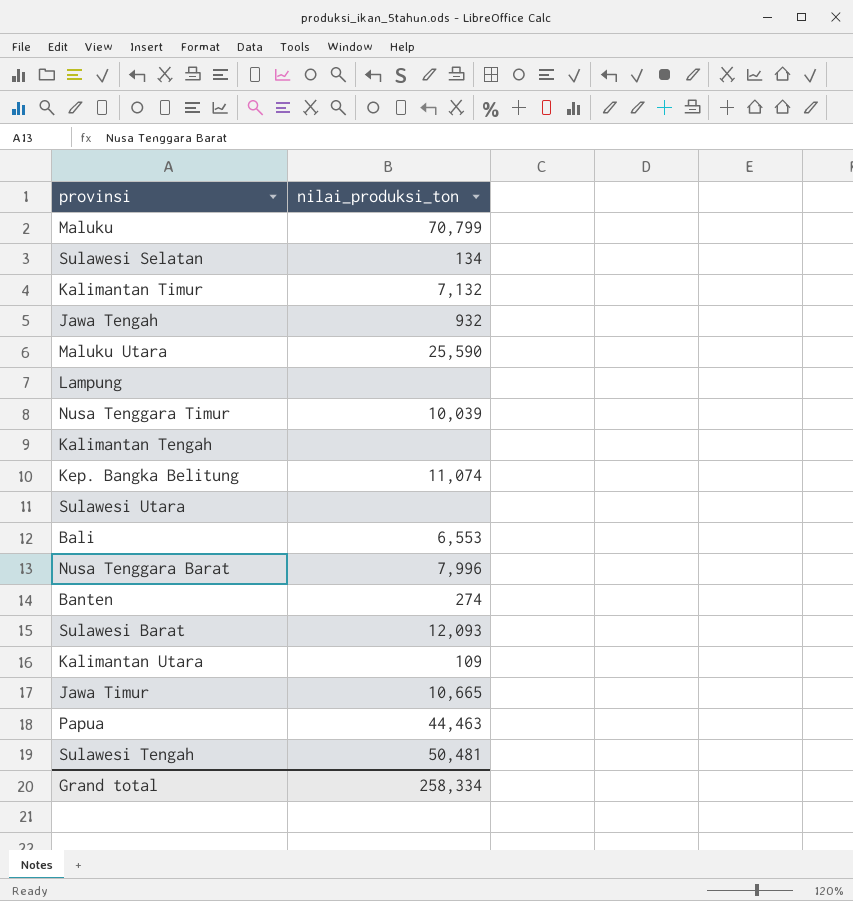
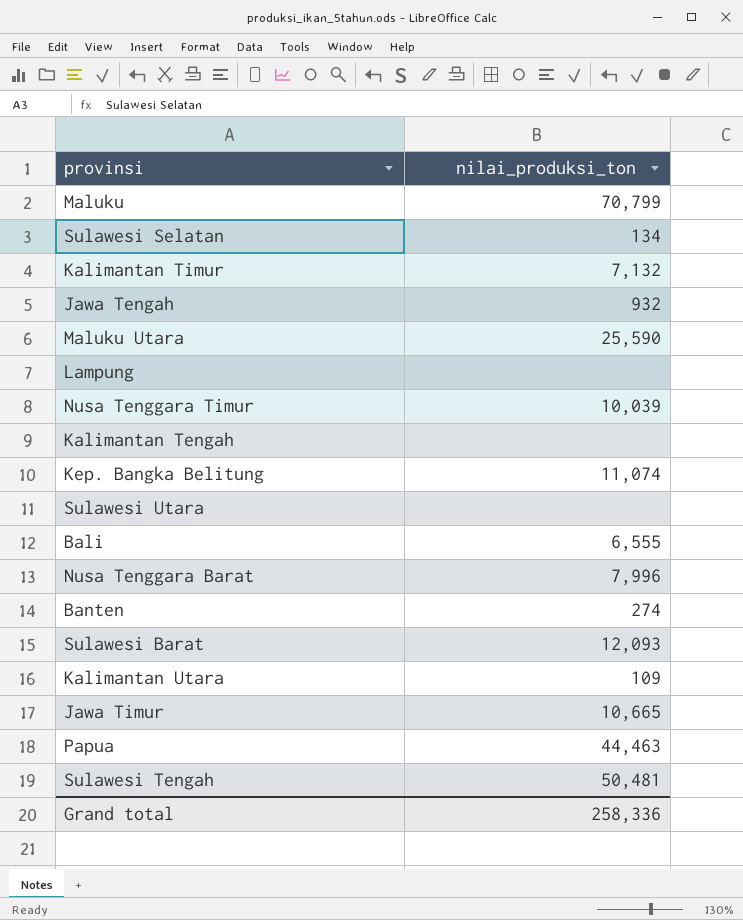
Bali | nilai_produksi_ton: 6,553 -> 6,555
Grand total | nilai_produksi_ton: 258,334 -> 258,336

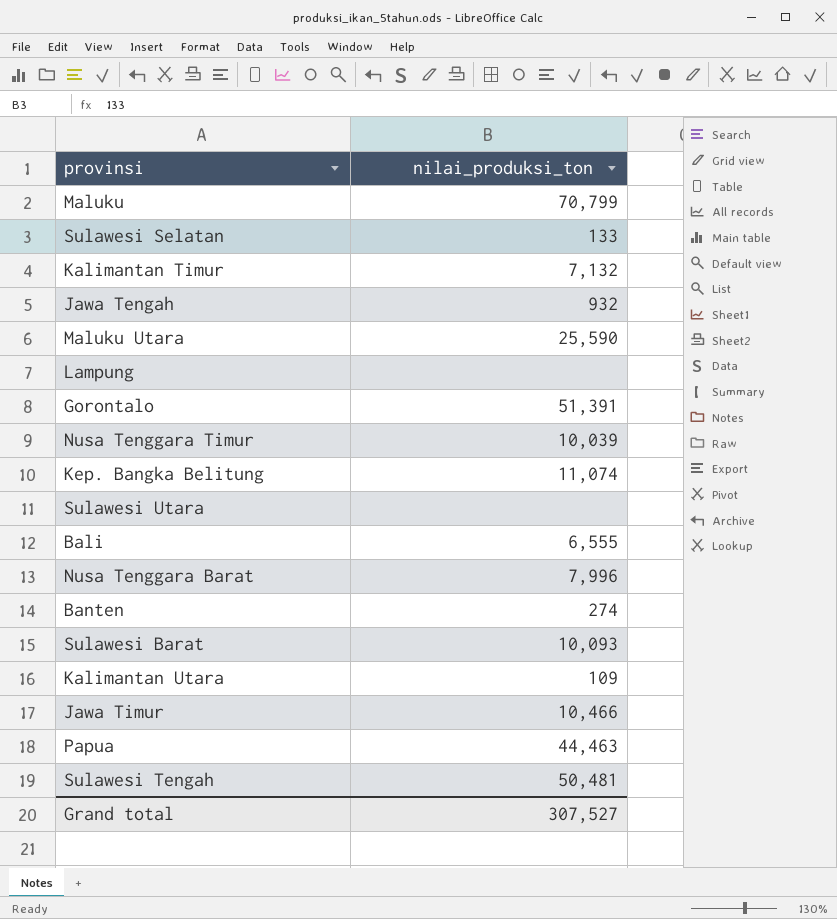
row Kalimantan Tengah: none -> none
Sulawesi Selatan | nilai_produksi_ton: 134 -> 133
row Gorontalo: none -> 51,391
Sulawesi Barat | nilai_produksi_ton: 12,093 -> 10,093
Jawa Timur | nilai_produksi_ton: 10,665 -> 10,466
Grand total | nilai_produksi_ton: 258,336 -> 307,527

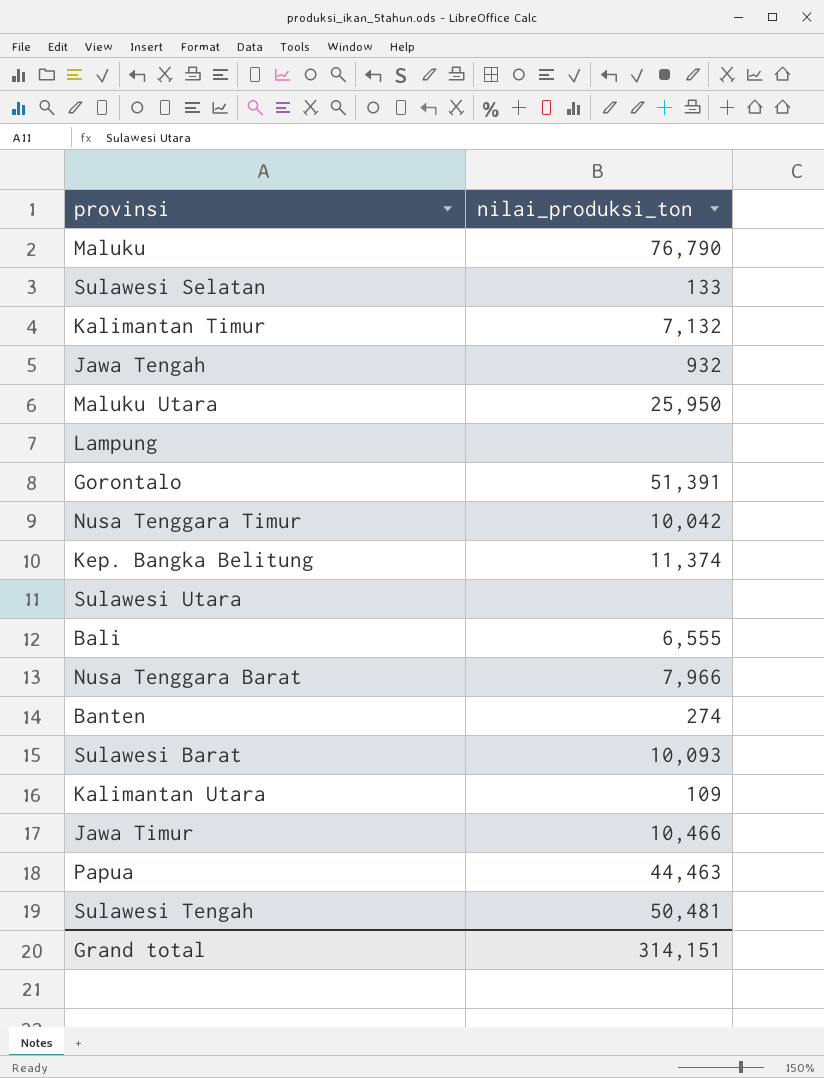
Maluku | nilai_produksi_ton: 70,799 -> 76,790
Maluku Utara | nilai_produksi_ton: 25,590 -> 25,950
Nusa Tenggara Timur | nilai_produksi_ton: 10,039 -> 10,042
Kep. Bangka Belitung | nilai_produksi_ton: 11,074 -> 11,374
Nusa Tenggara Barat | nilai_produksi_ton: 7,996 -> 7,966
Grand total | nilai_produksi_ton: 307,527 -> 314,151

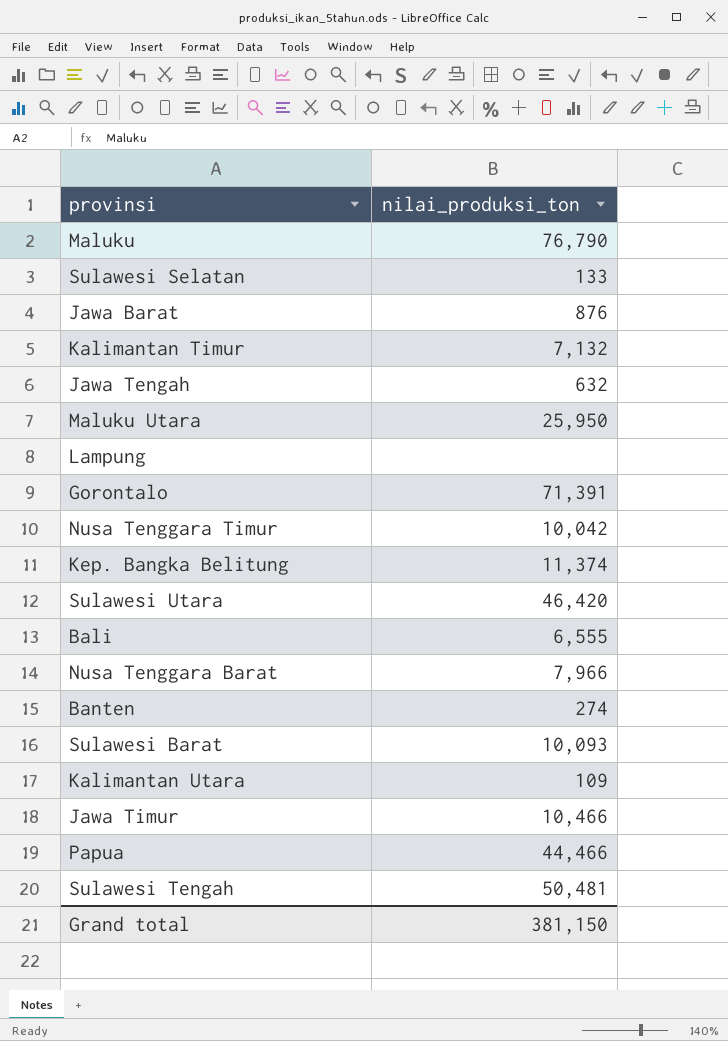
row Jawa Barat: none -> 876
Jawa Tengah | nilai_produksi_ton: 932 -> 632
Gorontalo | nilai_produksi_ton: 51,391 -> 71,391
Sulawesi Utara | nilai_produksi_ton: none -> 46,420
Papua | nilai_produksi_ton: 44,463 -> 44,466
Grand total | nilai_produksi_ton: 314,151 -> 381,150

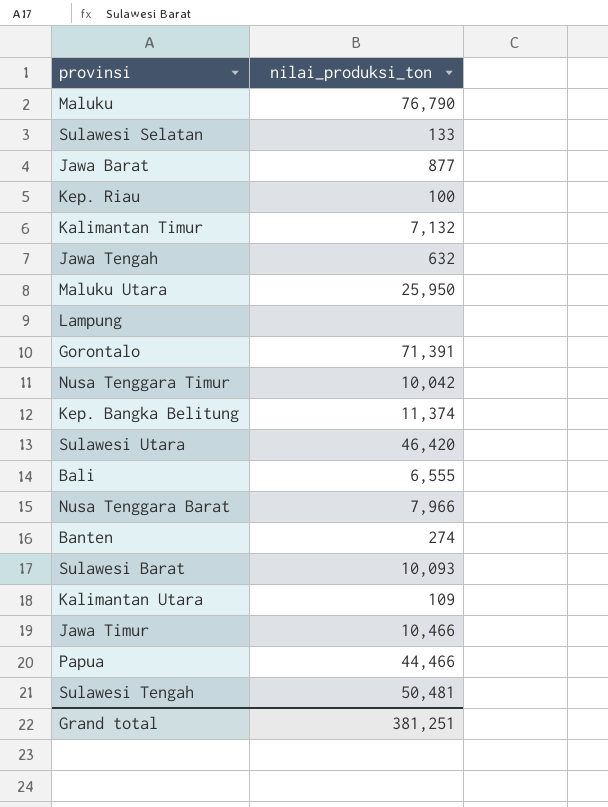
Jawa Barat | nilai_produksi_ton: 876 -> 877
row Kep. Riau: none -> 100
Grand total | nilai_produksi_ton: 381,150 -> 381,251

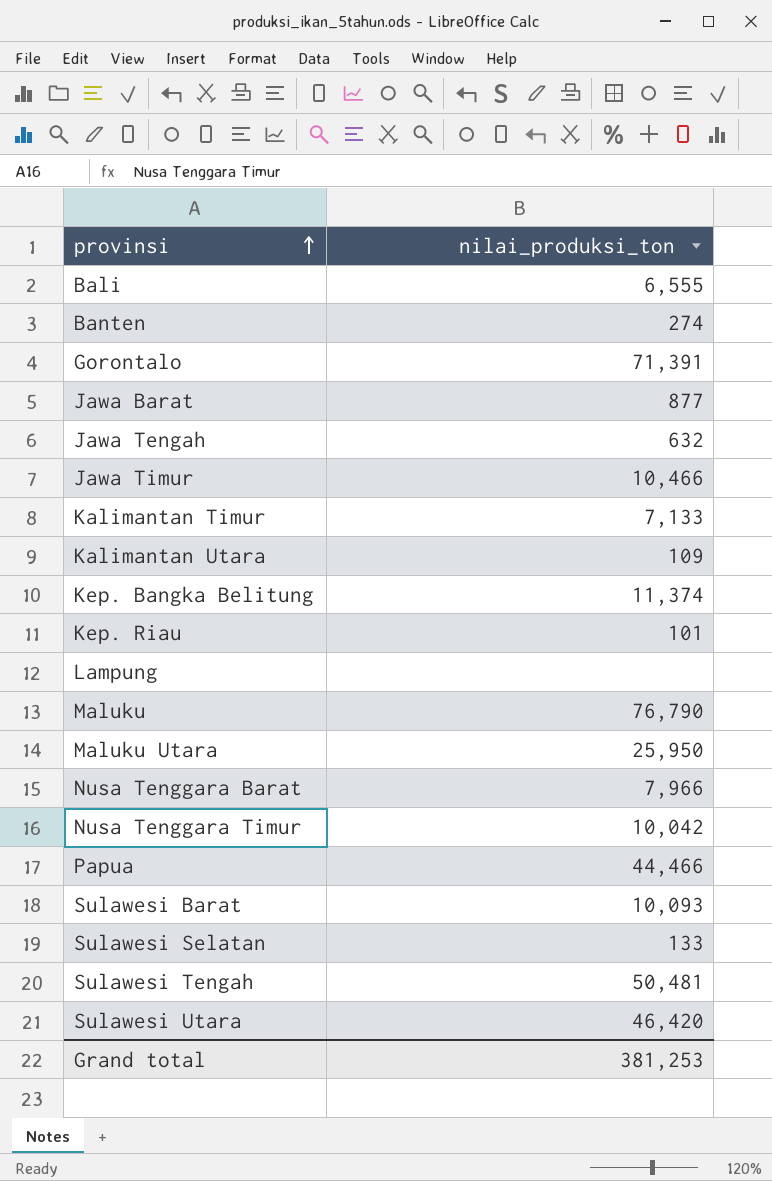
row order: none -> provinsi ascending
Kalimantan Timur | nilai_produksi_ton: 7,132 -> 7,133
Kep. Riau | nilai_produksi_ton: 100 -> 101
Grand total | nilai_produksi_ton: 381,251 -> 381,253

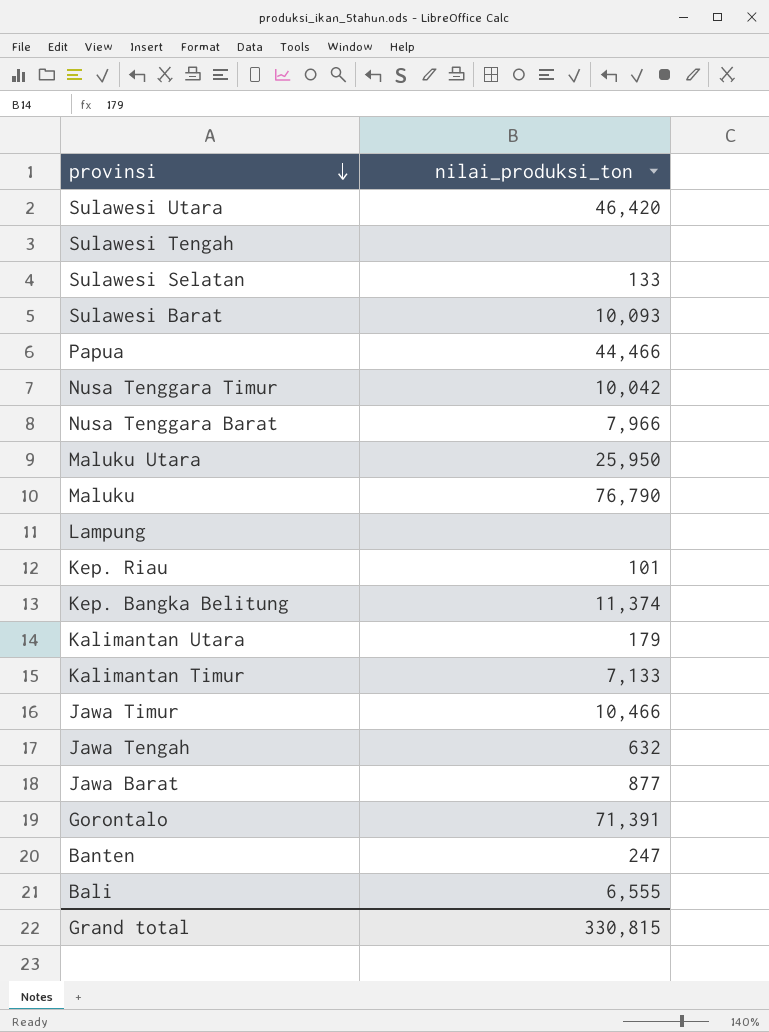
row order: provinsi ascending -> provinsi descending
Sulawesi Tengah | nilai_produksi_ton: 50,481 -> none
Kalimantan Utara | nilai_produksi_ton: 109 -> 179
Banten | nilai_produksi_ton: 274 -> 247
Grand total | nilai_produksi_ton: 381,253 -> 330,815

